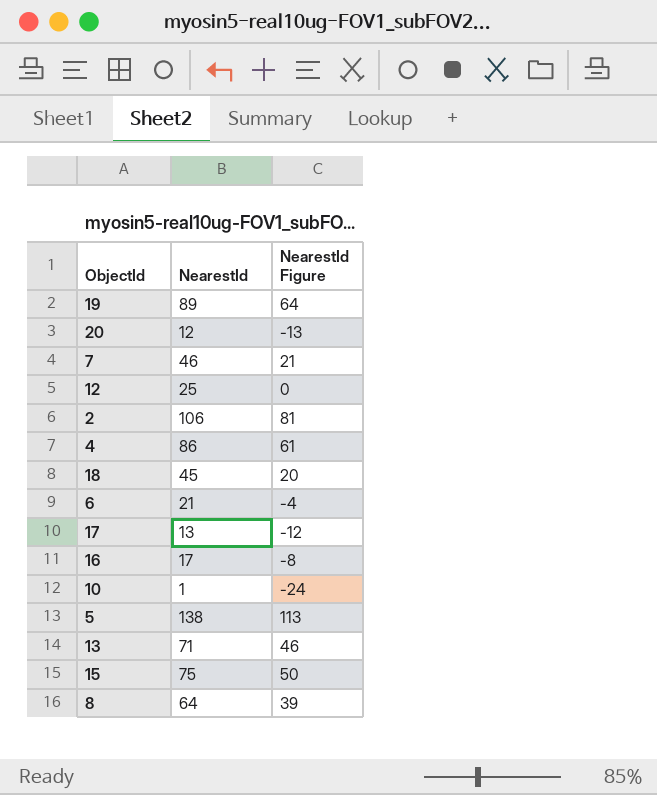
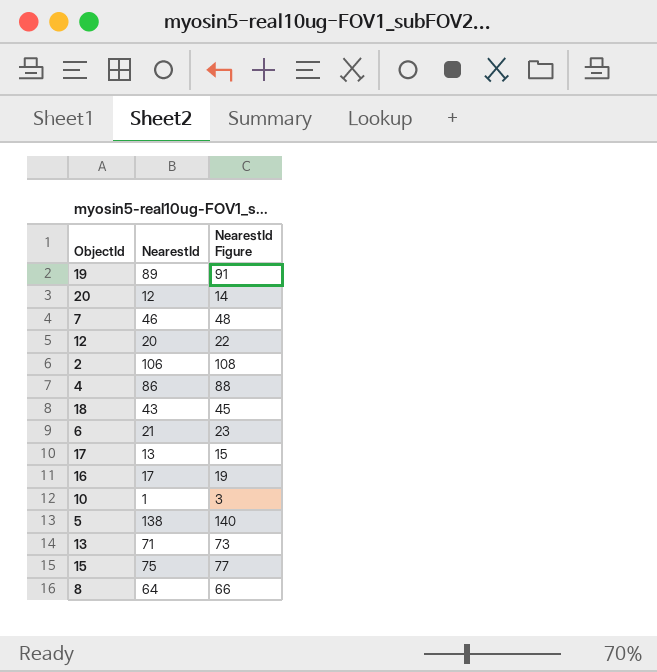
column NearestId Figure | formula: [NearestId] - 25 -> [NearestId] + 2
12 | NearestId: 25 -> 20
18 | NearestId: 45 -> 43

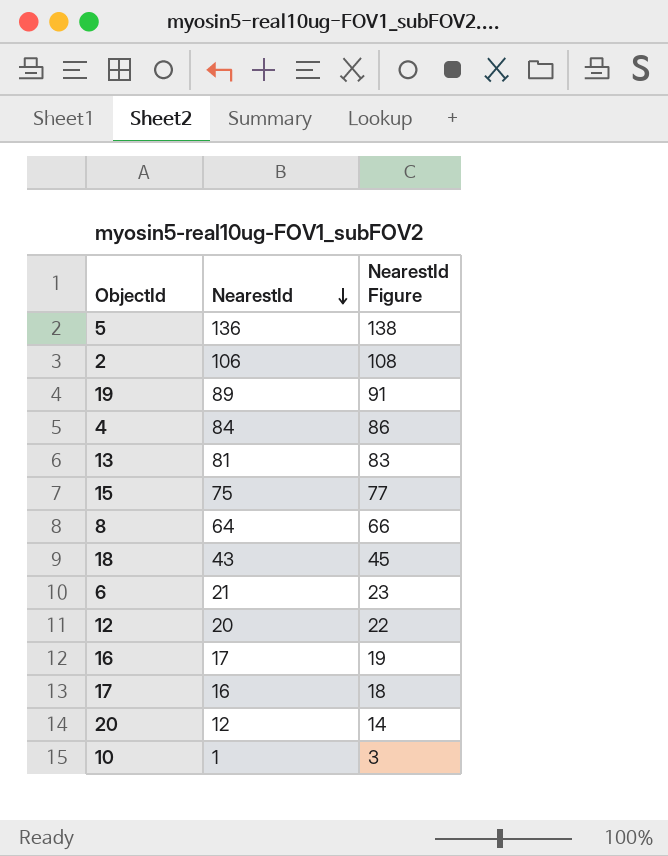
row order: none -> NearestId descending
row 7: 46 | 48 -> none
5 | NearestId: 138 -> 136
5 | NearestId Figure: 140 -> 138
4 | NearestId: 86 -> 84
4 | NearestId Figure: 88 -> 86
13 | NearestId: 71 -> 81
13 | NearestId Figure: 73 -> 83
17 | NearestId: 13 -> 16
17 | NearestId Figure: 15 -> 18

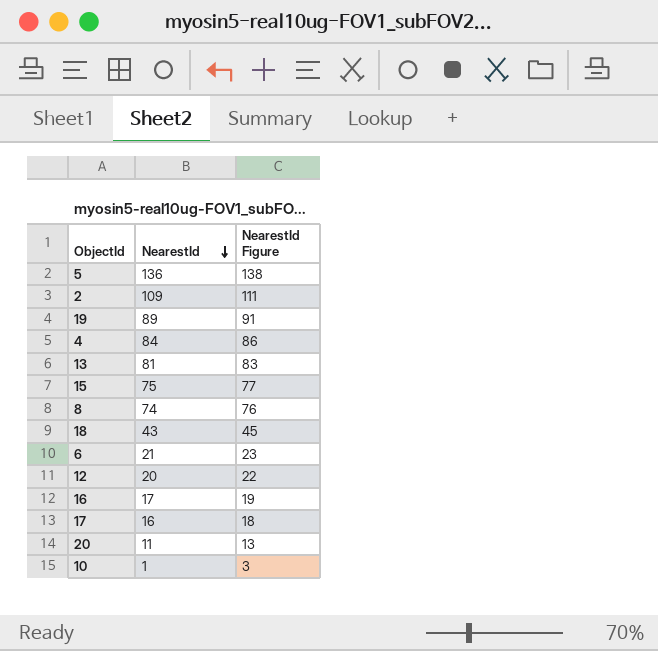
2 | NearestId: 106 -> 109
2 | NearestId Figure: 108 -> 111
8 | NearestId: 64 -> 74
8 | NearestId Figure: 66 -> 76
20 | NearestId: 12 -> 11
20 | NearestId Figure: 14 -> 13

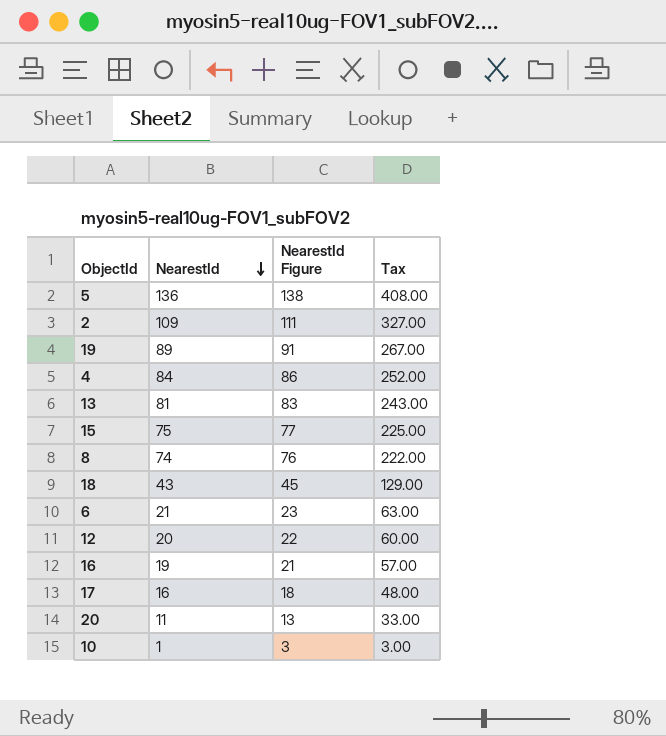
column Tax | formula: none -> [NearestId] * 3
16 | NearestId: 17 -> 19
16 | NearestId Figure: 19 -> 21

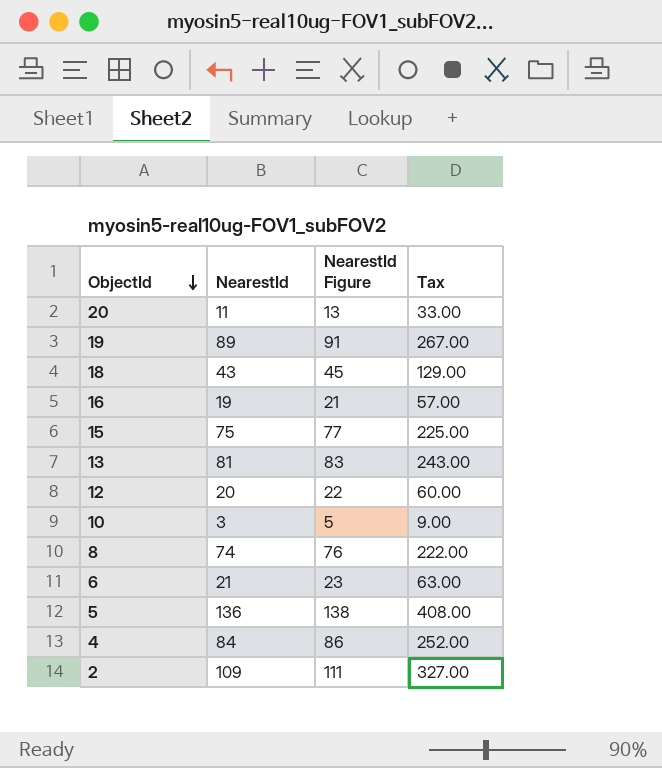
row order: NearestId descending -> ObjectId descending
row 17: 16 | 18 | 48.00 -> none
10 | NearestId: 1 -> 3
10 | NearestId Figure: 3 -> 5
10 | Tax: 3.00 -> 9.00

